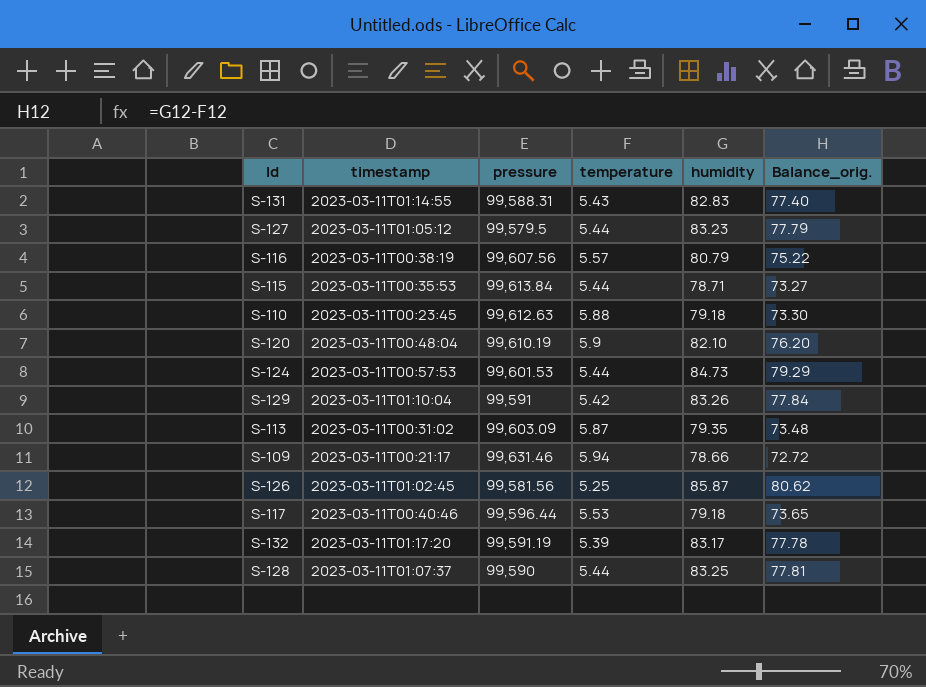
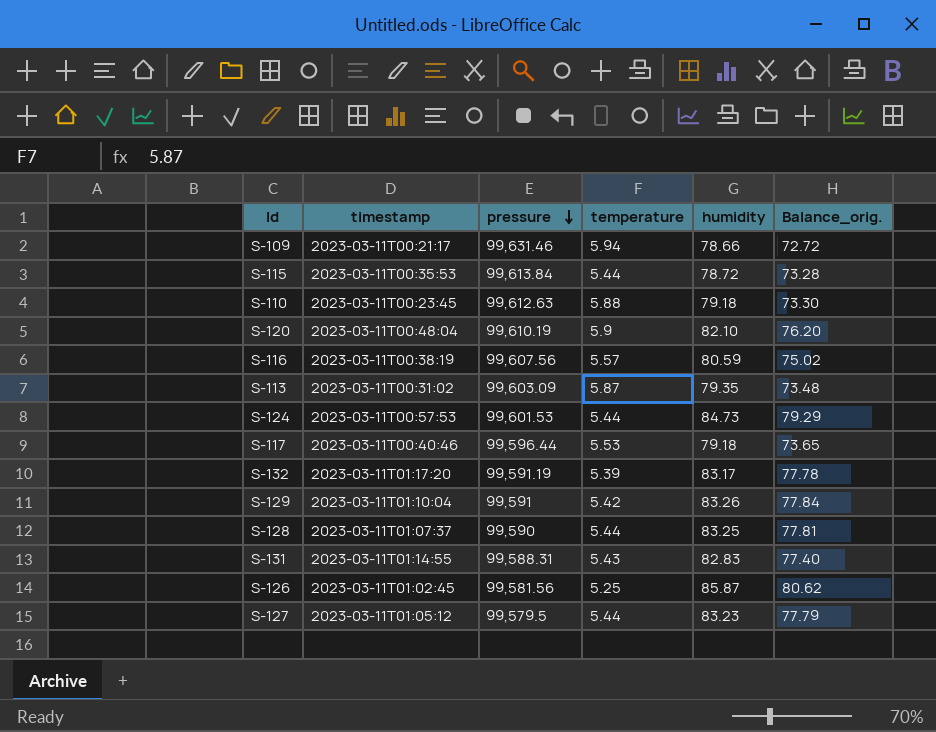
row order: none -> pressure descending
S-115 | humidity: 78.71 -> 78.72
S-115 | Balance_orig.: 73.27 -> 73.28
S-116 | humidity: 80.79 -> 80.59
S-116 | Balance_orig.: 75.22 -> 75.02

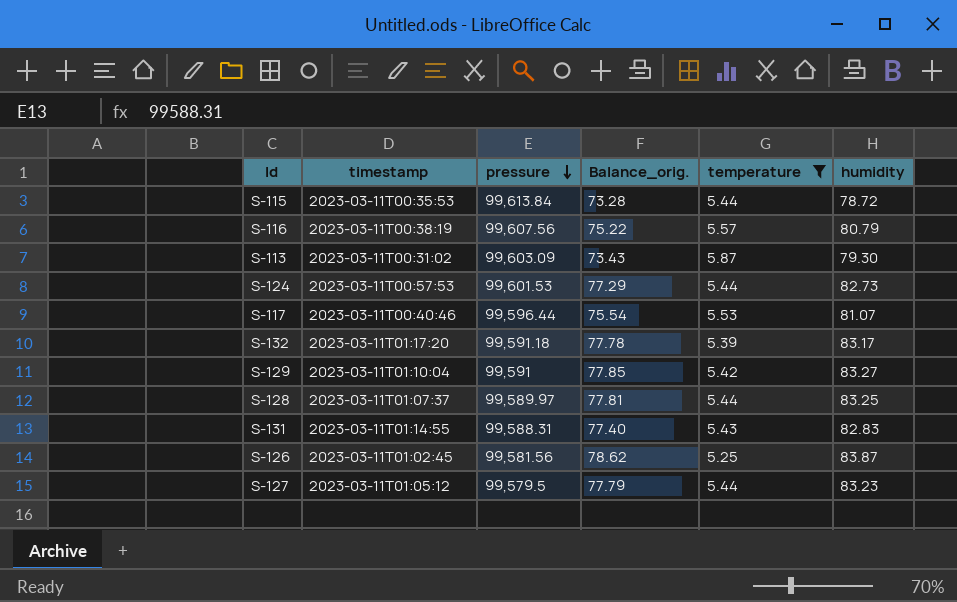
filter: none -> temperature <= 5.87
column Balance_orig. | position: 6 -> 4
S-116 | Balance_orig.: 75.02 -> 75.22
S-116 | humidity: 80.59 -> 80.79
S-113 | Balance_orig.: 73.48 -> 73.43
S-113 | humidity: 79.35 -> 79.30
S-124 | Balance_orig.: 79.29 -> 77.29
S-124 | humidity: 84.73 -> 82.73
S-117 | Balance_orig.: 73.65 -> 75.54
S-117 | humidity: 79.18 -> 81.07
S-132 | pressure: 99,591.19 -> 99,591.18
S-129 | Balance_orig.: 77.84 -> 77.85
S-129 | humidity: 83.26 -> 83.27
S-128 | pressure: 99,590 -> 99,589.97
S-126 | Balance_orig.: 80.62 -> 78.62
S-126 | humidity: 85.87 -> 83.87

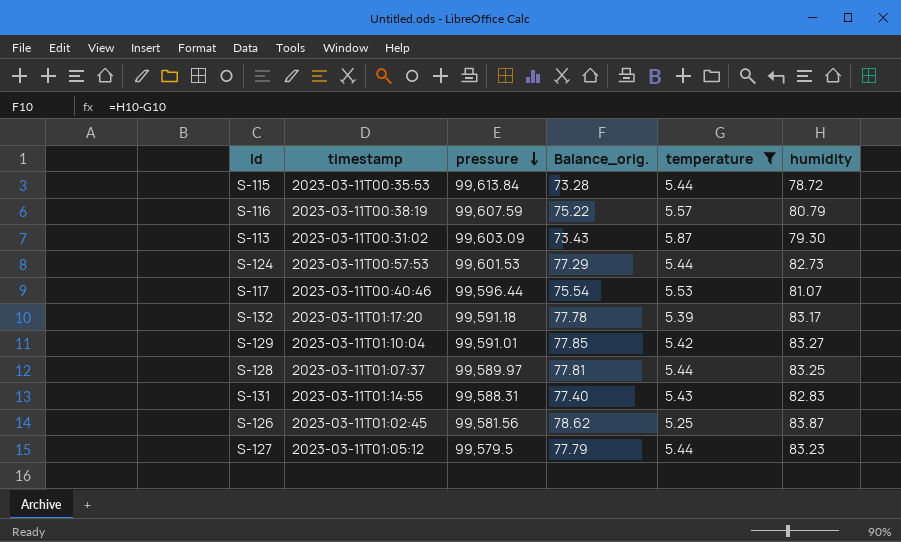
S-116 | pressure: 99,607.56 -> 99,607.59
S-129 | pressure: 99,591 -> 99,591.01

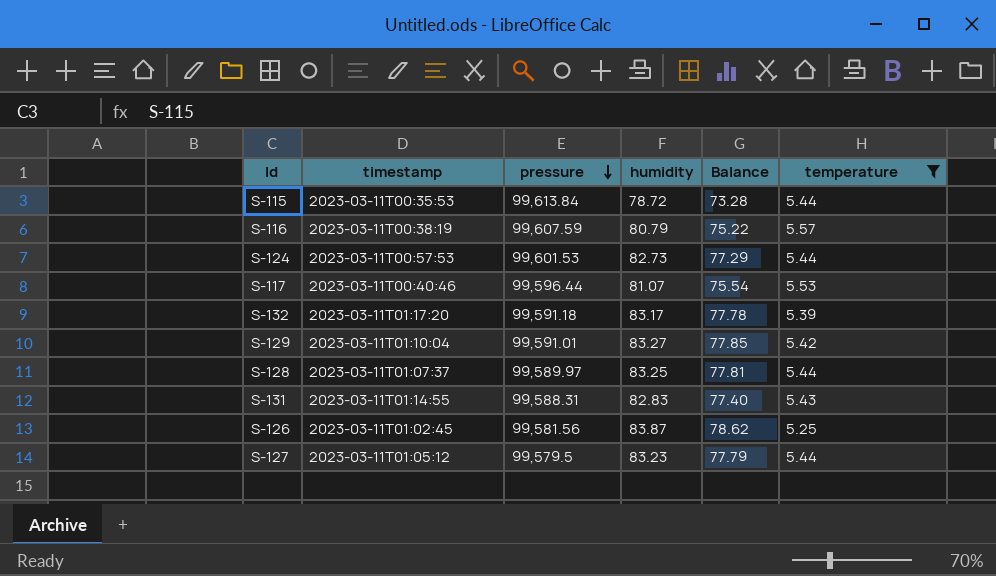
column humidity | position: 6 -> 4
column name: Balance_orig. -> Balance
row S-113: 2023-03-11T00:31:02 | 99,603.09 | 73.43 | 5.87 | 79.30 -> none

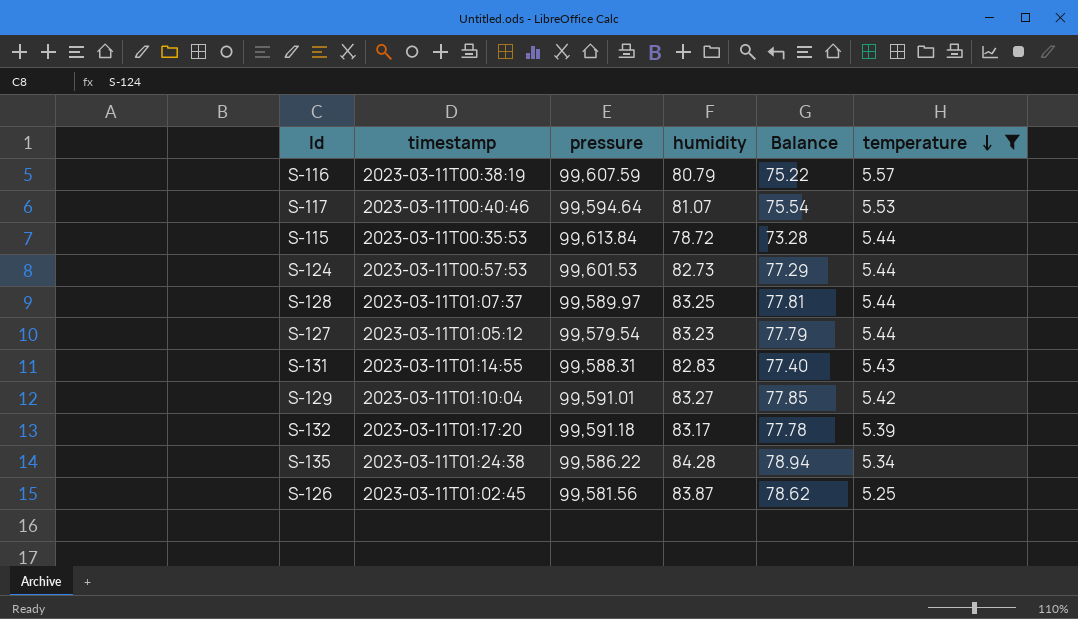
row order: pressure descending -> temperature descending
S-117 | pressure: 99,596.44 -> 99,594.64
S-127 | pressure: 99,579.5 -> 99,579.54
row S-135: none -> 2023-03-11T01:24:38 | 99,586.22 | 84.28 | 78.94 | 5.34

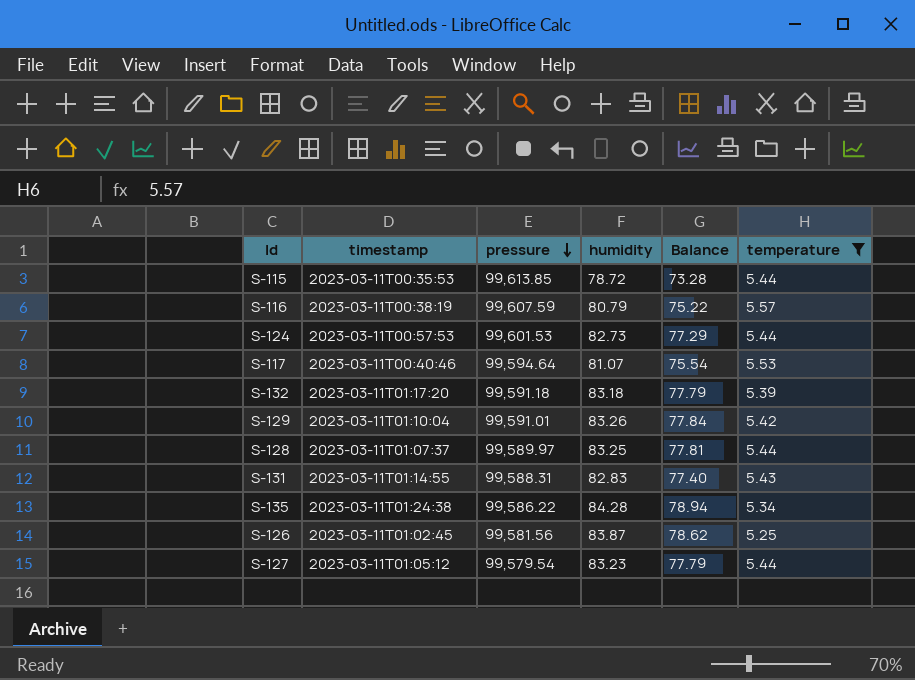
row order: temperature descending -> pressure descending
S-115 | pressure: 99,613.84 -> 99,613.85
S-132 | humidity: 83.17 -> 83.18
S-132 | Balance: 77.78 -> 77.79
S-129 | humidity: 83.27 -> 83.26
S-129 | Balance: 77.85 -> 77.84

